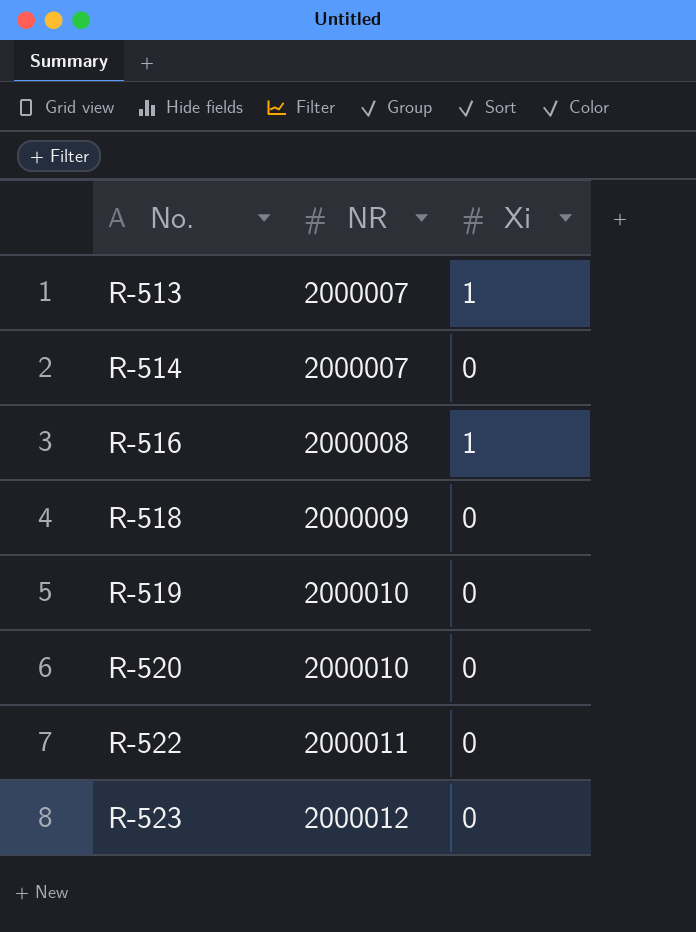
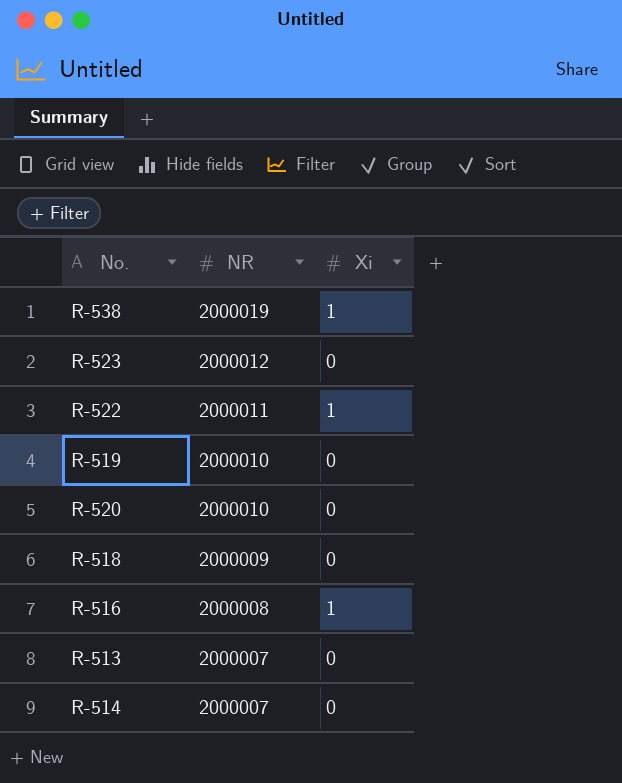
row order: No. ascending -> NR descending
row R-538: none -> 2000019 | 1
R-522 | Xi: 0 -> 1
R-513 | Xi: 1 -> 0

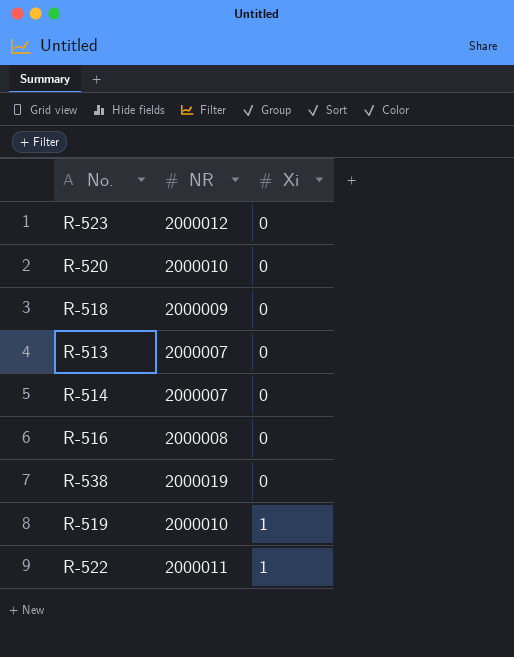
row order: NR descending -> Xi ascending
R-516 | Xi: 1 -> 0
R-538 | Xi: 1 -> 0
R-519 | Xi: 0 -> 1

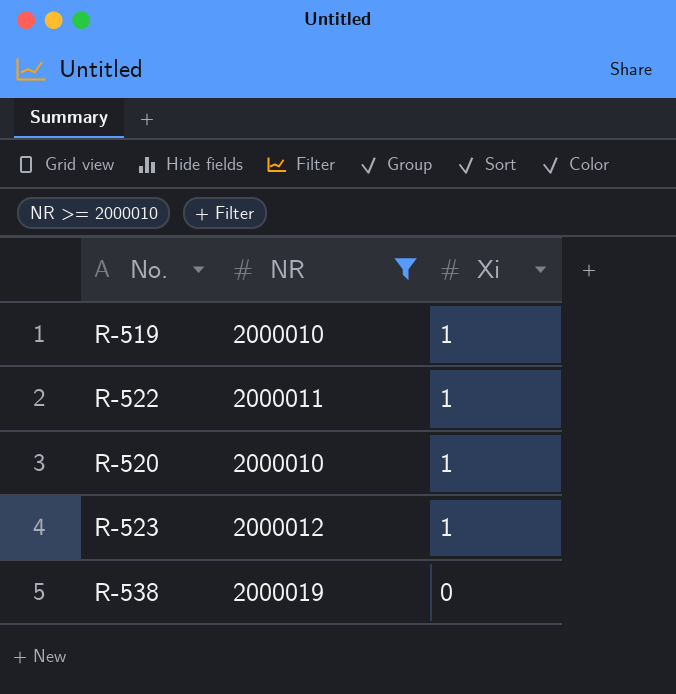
filter: none -> NR >= 2000010
row order: Xi ascending -> Xi descending
R-520 | Xi: 0 -> 1
R-523 | Xi: 0 -> 1

